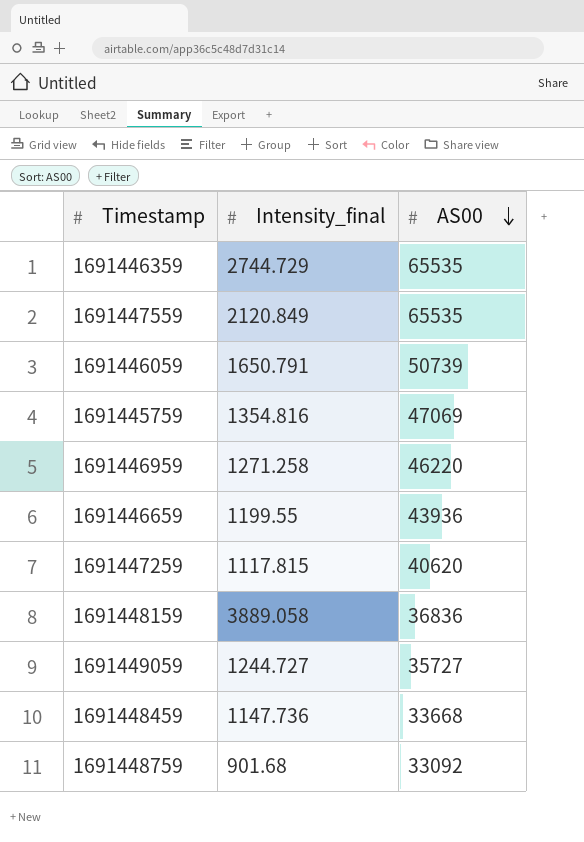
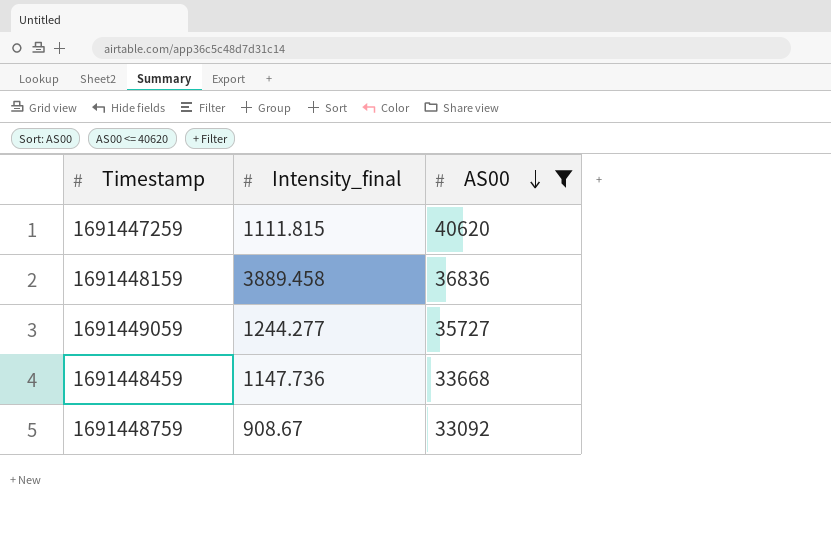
filter: none -> AS00 <= 40620
1691447259 | Intensity_final: 1117.815 -> 1111.815
1691448159 | Intensity_final: 3889.058 -> 3889.458
1691449059 | Intensity_final: 1244.727 -> 1244.277
1691448759 | Intensity_final: 901.68 -> 908.67

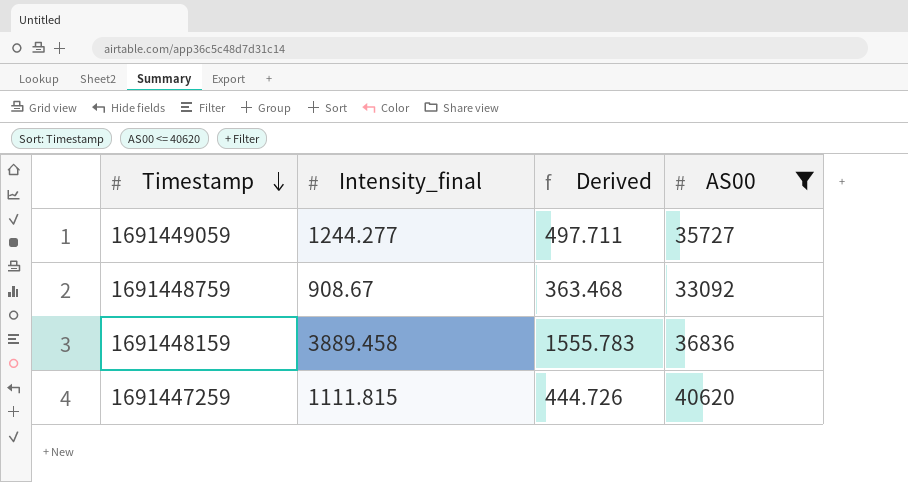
row order: AS00 descending -> Timestamp descending
column Derived | formula: none -> [Intensity_final] * 0.4
row 1691448459: 1147.736 | 33668 -> none

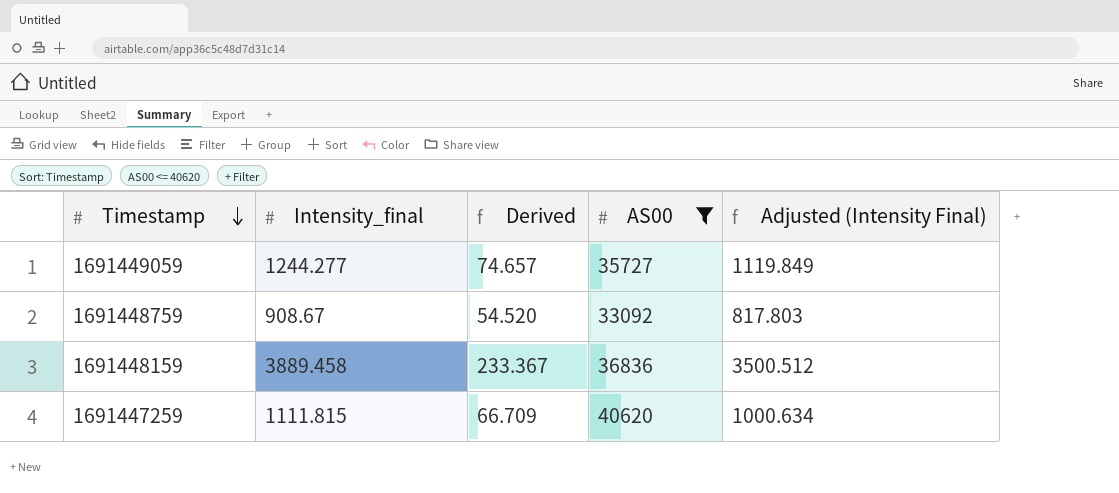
column Derived | formula: [Intensity_final] * 0.4 -> [Intensity_final] * 0.06
column Adjusted (Intensity Final) | formula: none -> [Intensity_final] * 0.9

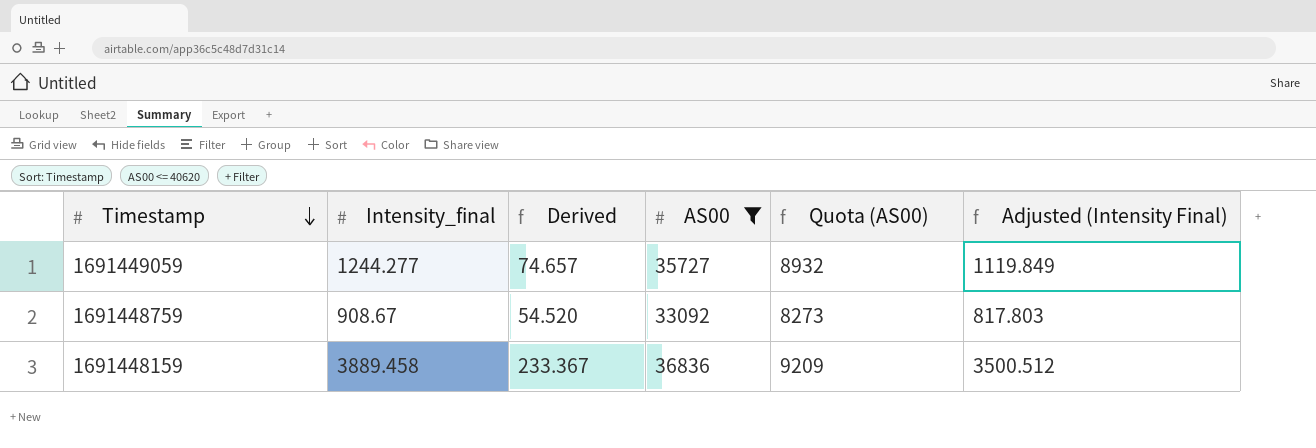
column Quota (AS00) | formula: none -> [AS00] * 0.25
row 1691447259: 1111.815 | 66.709 | 40620 | 1000.634 -> none

